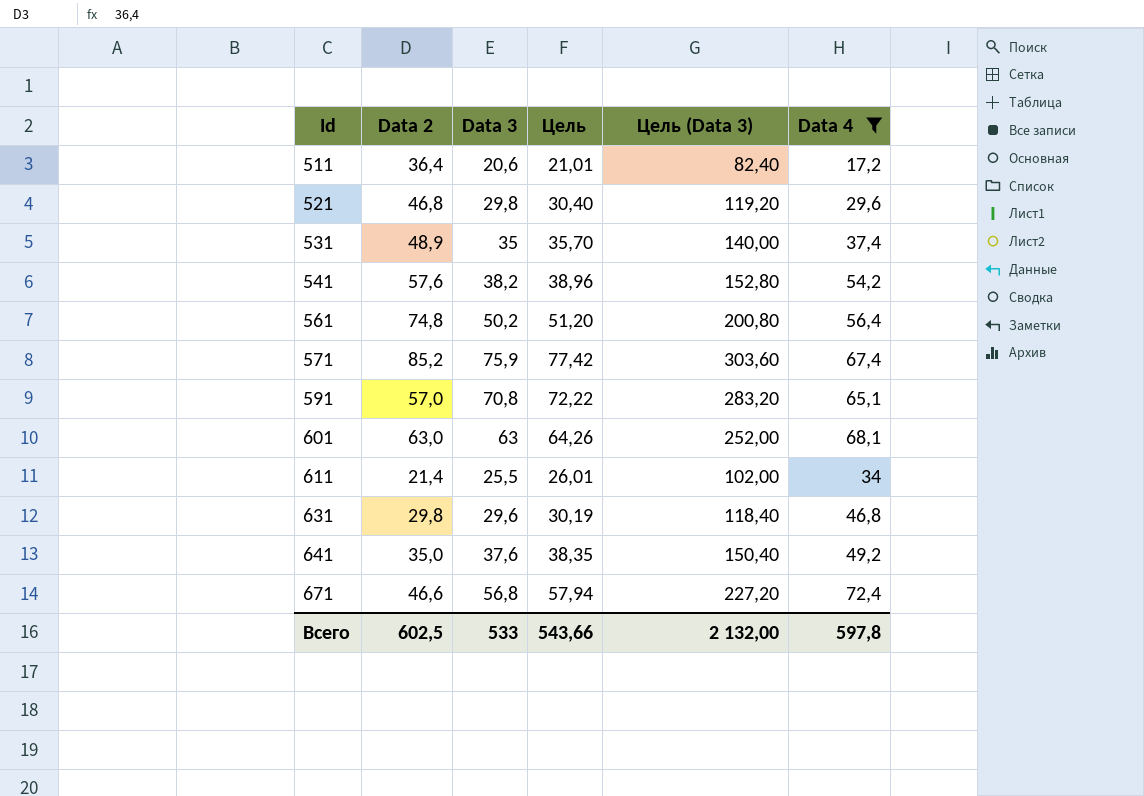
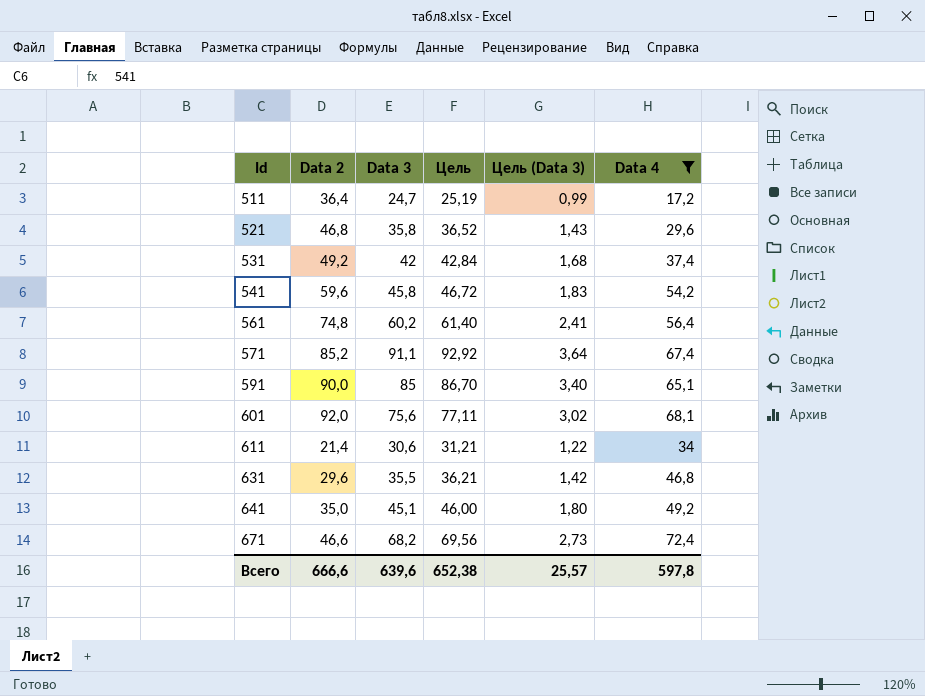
column Цель (Data 3) | formula: [Data 3] * 4 -> [Data 3] * 0,04
511 | Data 3: 20,6 -> 24,7
511 | Цель: 21,01 -> 25,19
521 | Data 3: 29,8 -> 35,8
521 | Цель: 30,40 -> 36,52
531 | Data 2: 48,9 -> 49,2
531 | Data 3: 35 -> 42
531 | Цель: 35,70 -> 42,84
541 | Data 2: 57,6 -> 59,6
541 | Data 3: 38,2 -> 45,8
541 | Цель: 38,96 -> 46,72
561 | Data 3: 50,2 -> 60,2
561 | Цель: 51,20 -> 61,40
571 | Data 3: 75,9 -> 91,1
571 | Цель: 77,42 -> 92,92
591 | Data 2: 57,0 -> 90,0
591 | Data 3: 70,8 -> 85
591 | Цель: 72,22 -> 86,70
601 | Data 2: 63,0 -> 92,0
601 | Data 3: 63 -> 75,6
601 | Цель: 64,26 -> 77,11
611 | Data 3: 25,5 -> 30,6
611 | Цель: 26,01 -> 31,21
631 | Data 2: 29,8 -> 29,6
631 | Data 3: 29,6 -> 35,5
631 | Цель: 30,19 -> 36,21
641 | Data 3: 37,6 -> 45,1
641 | Цель: 38,35 -> 46,00
671 | Data 3: 56,8 -> 68,2
671 | Цель: 57,94 -> 69,56
Всего | Data 2: 602,5 -> 666,6
Всего | Data 3: 533 -> 639,6
Всего | Цель: 543,66 -> 652,38
Всего | Цель (Data 3): 2 132,00 -> 25,57

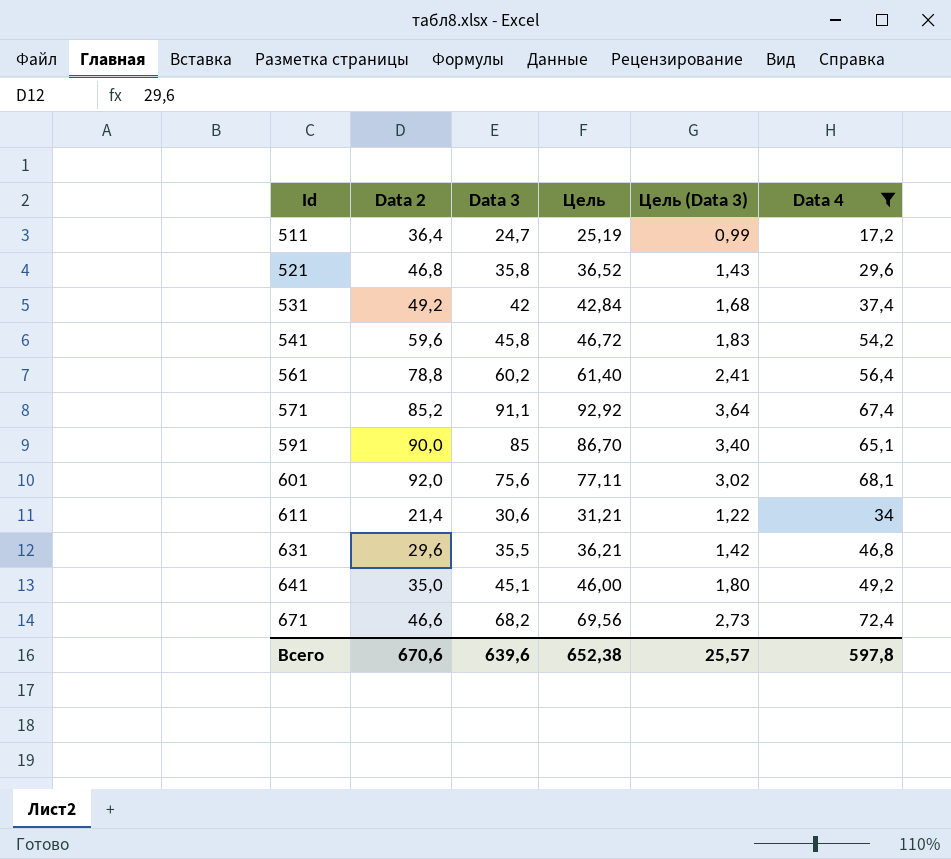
561 | Data 2: 74,8 -> 78,8
Всего | Data 2: 666,6 -> 670,6

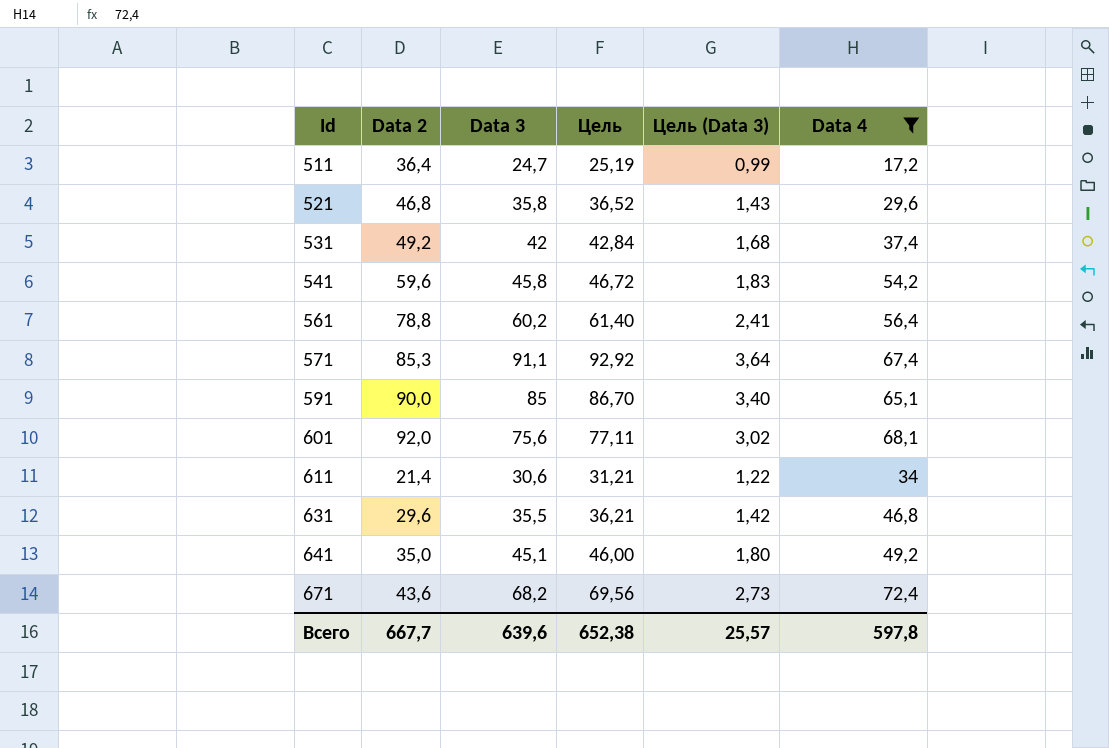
571 | Data 2: 85,2 -> 85,3
671 | Data 2: 46,6 -> 43,6
Всего | Data 2: 670,6 -> 667,7

